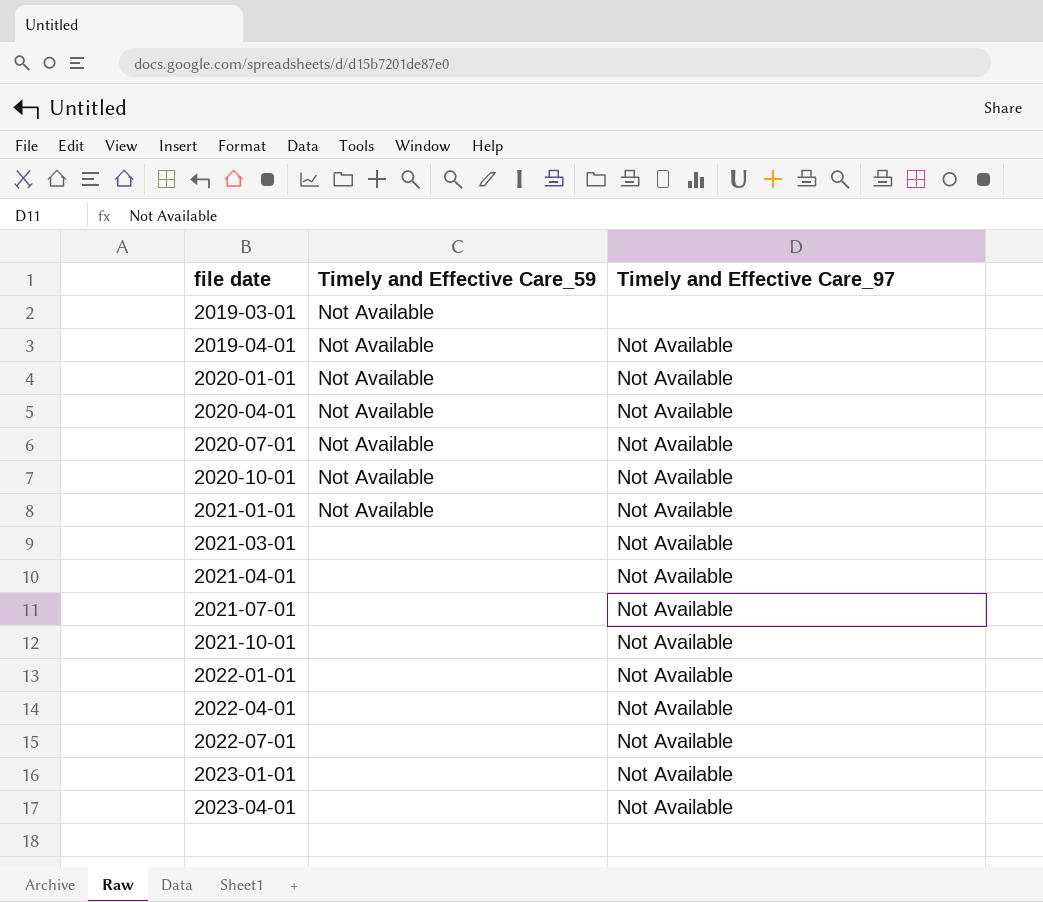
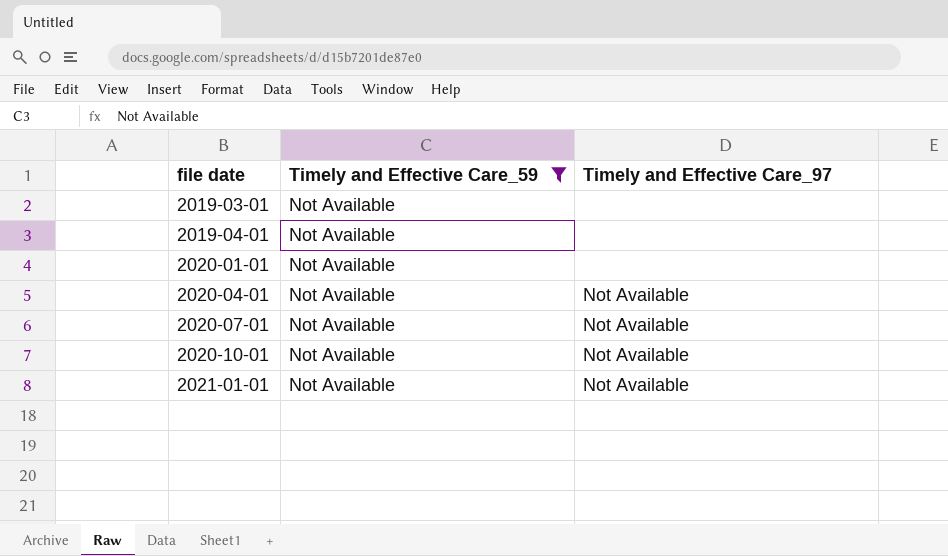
filter: none -> Timely and Effective Care_59 = Not Available
2019-04-01 | Timely and Effective Care_97: Not Available -> none
2020-01-01 | Timely and Effective Care_97: Not Available -> none

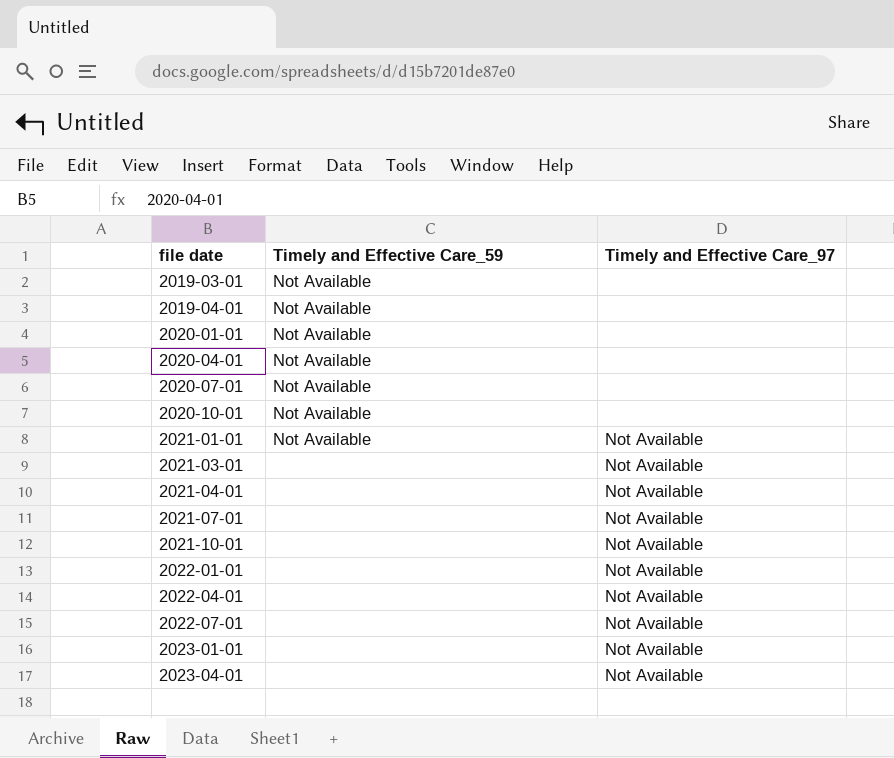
filter: Timely and Effective Care_59 = Not Available -> none
2020-04-01 | Timely and Effective Care_97: Not Available -> none
2020-07-01 | Timely and Effective Care_97: Not Available -> none
2020-10-01 | Timely and Effective Care_97: Not Available -> none

